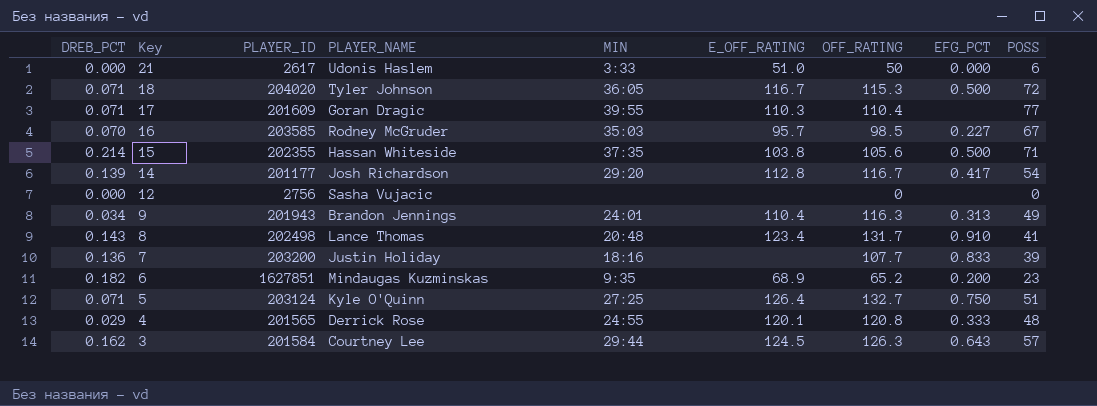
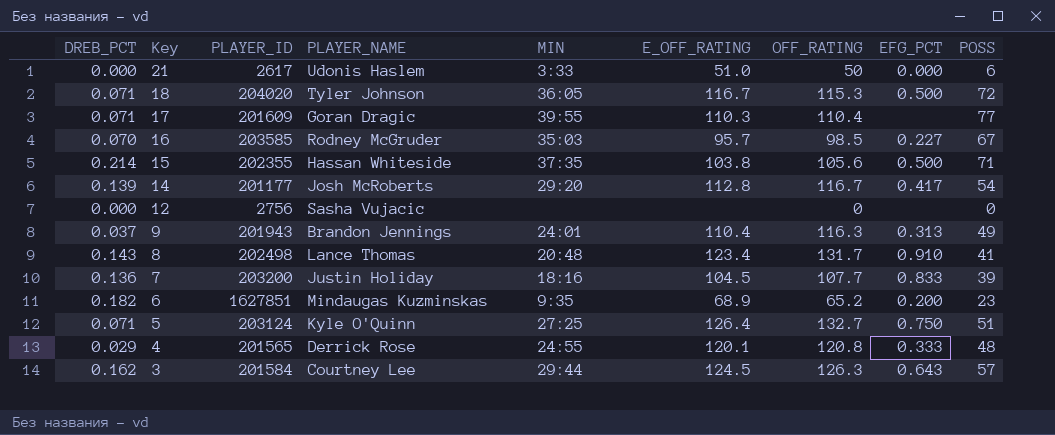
14 | PLAYER_NAME: Josh Richardson -> Josh McRoberts
9 | DREB_PCT: 0.034 -> 0.037
7 | E_OFF_RATING: none -> 104.5

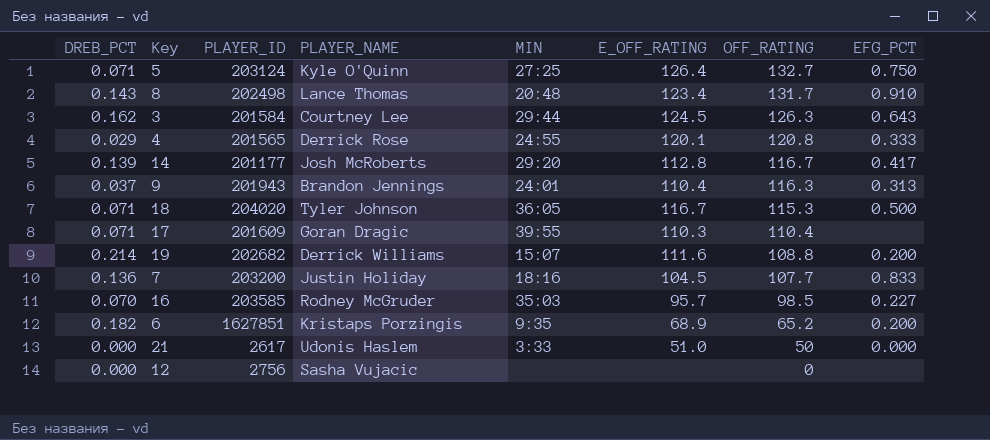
row order: Key descending -> OFF_RATING descending
column POSS | position: 9 -> none
row 15: 0.214 | 202355 | Hassan Whiteside | 37:35 | 103.8 | 105.6 | 0.500 | 71 -> none
row 19: none -> 0.214 | 202682 | Derrick Williams | 15:07 | 111.6 | 108.8 | 0.200
6 | PLAYER_NAME: Mindaugas Kuzminskas -> Kristaps Porzingis

